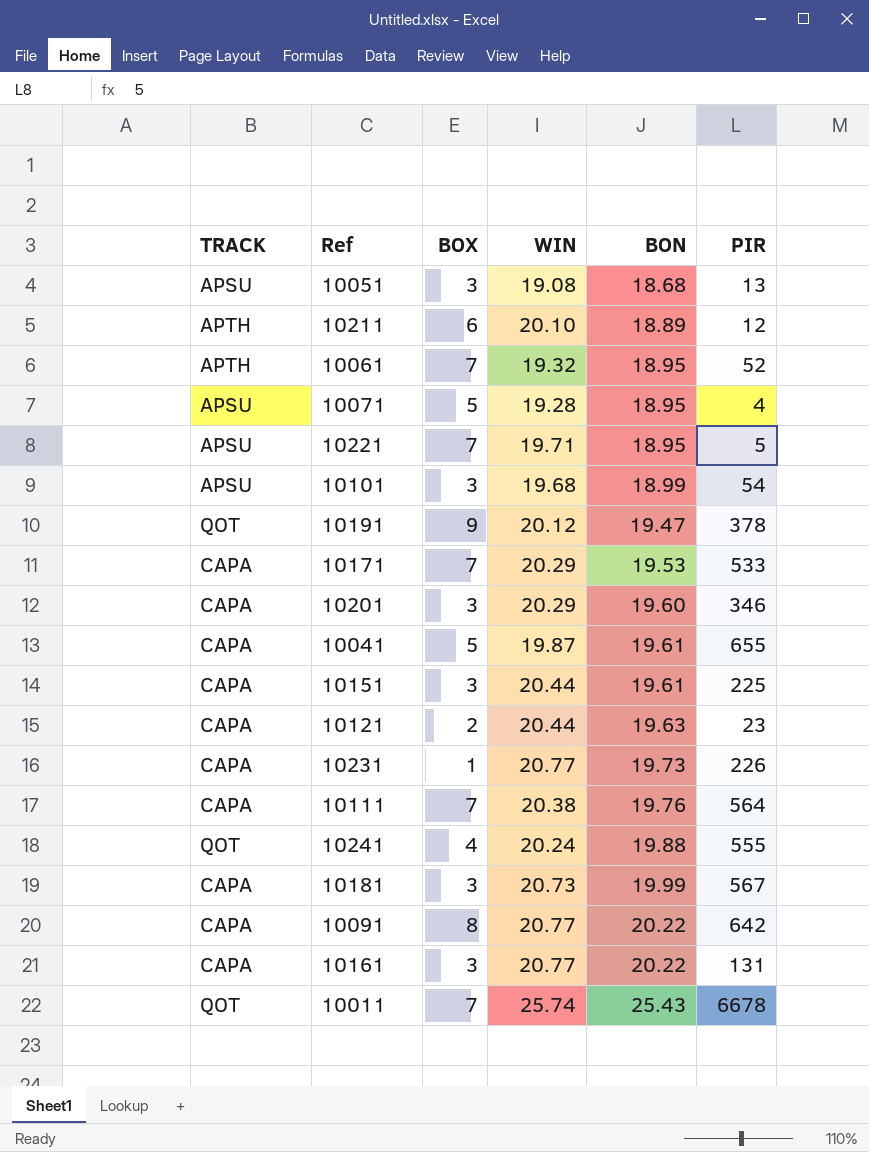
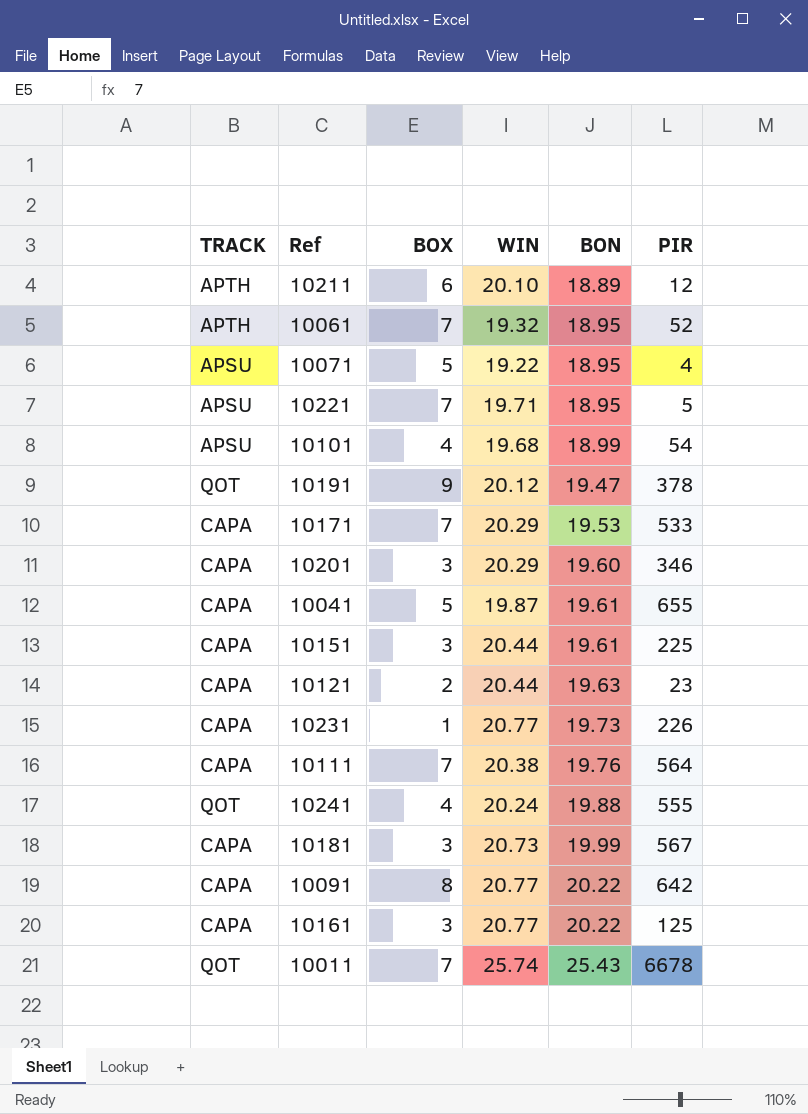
row 10051: APSU | 3 | 19.08 | 18.68 | 13 -> none
10071 | WIN: 19.28 -> 19.22
10101 | BOX: 3 -> 4
10161 | PIR: 131 -> 125

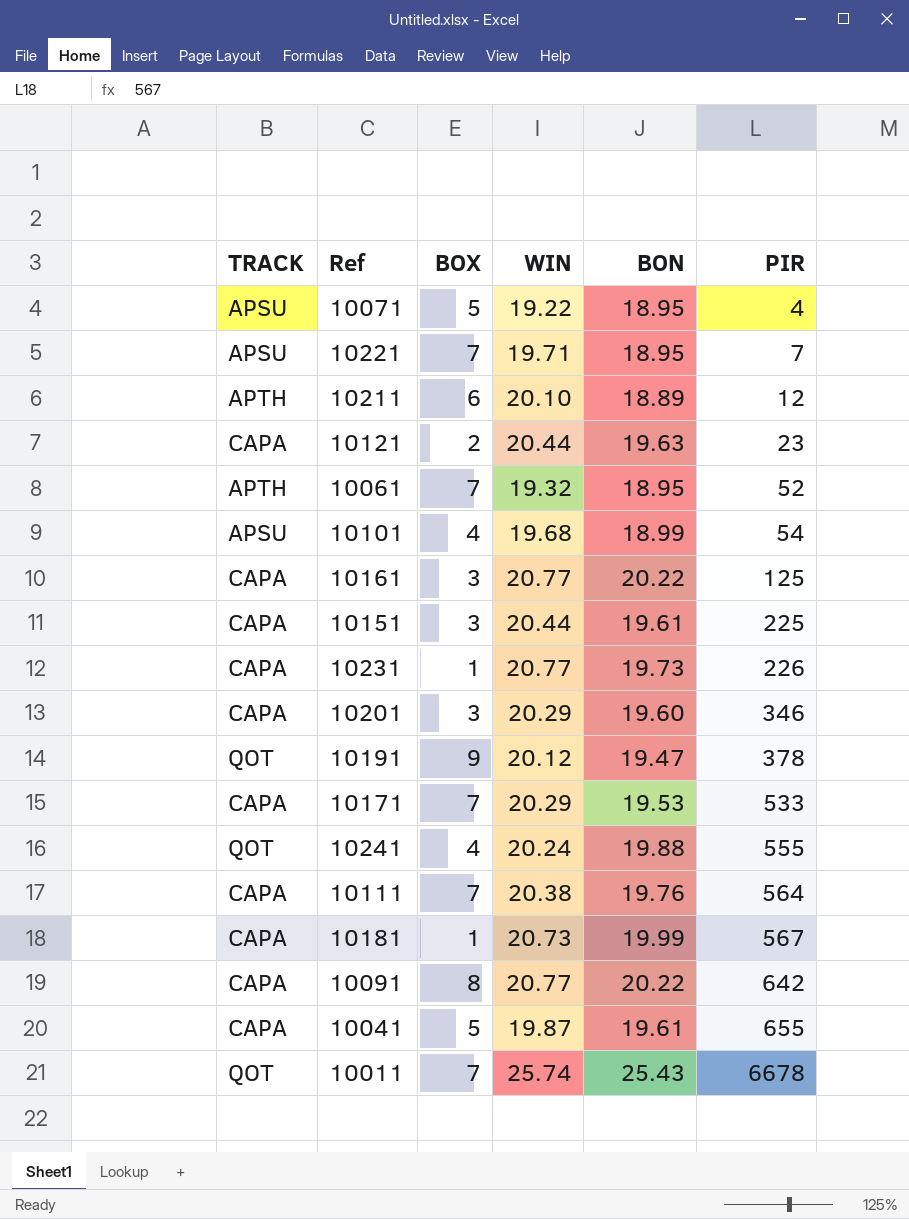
row order: BON ascending -> PIR ascending
10221 | PIR: 5 -> 7
10181 | BOX: 3 -> 1

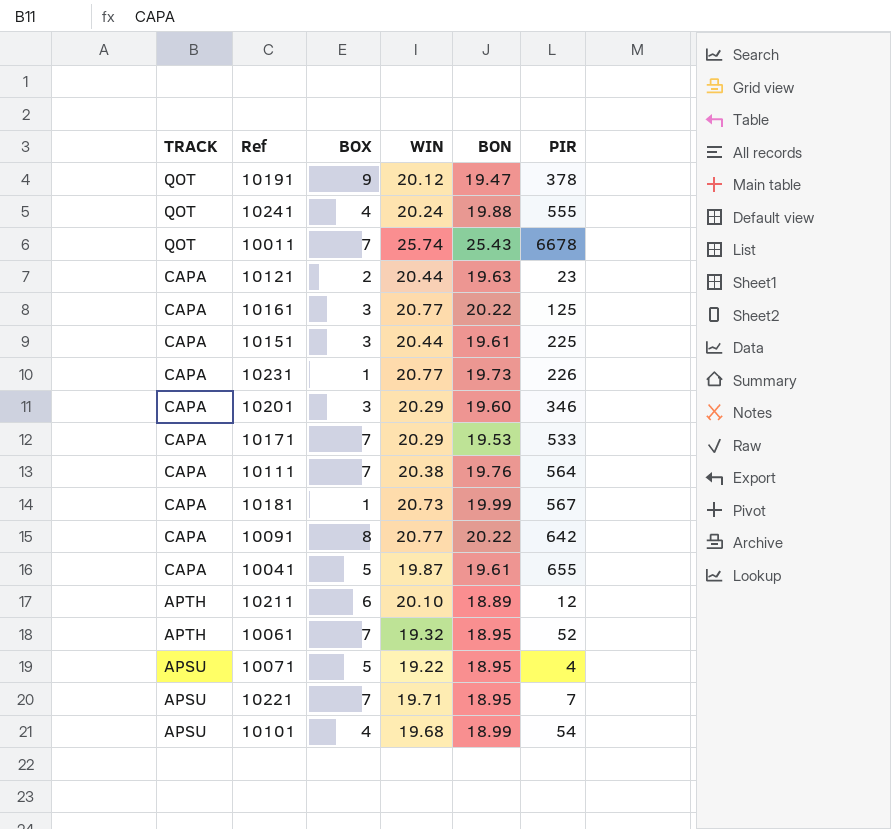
row order: PIR ascending -> TRACK descending

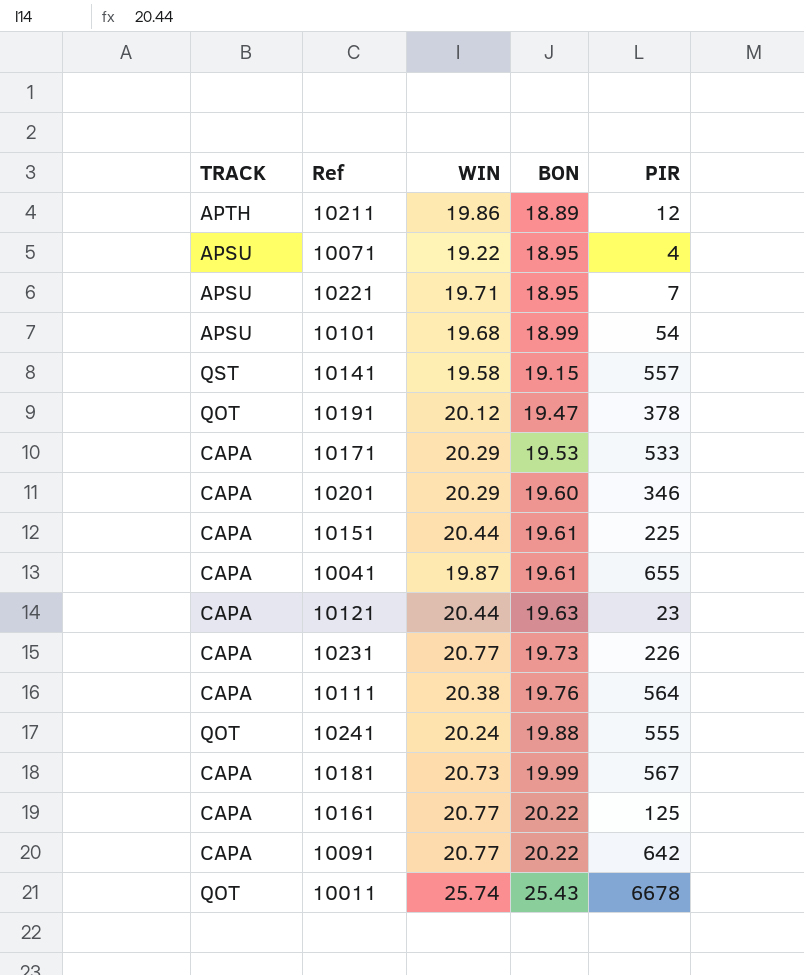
row order: TRACK descending -> BON ascending
column BOX | position: 3 -> none
row 10061: APTH | 7 | 19.32 | 18.95 | 52 -> none
10211 | WIN: 20.10 -> 19.86
row 10141: none -> QST | 19.58 | 19.15 | 557

